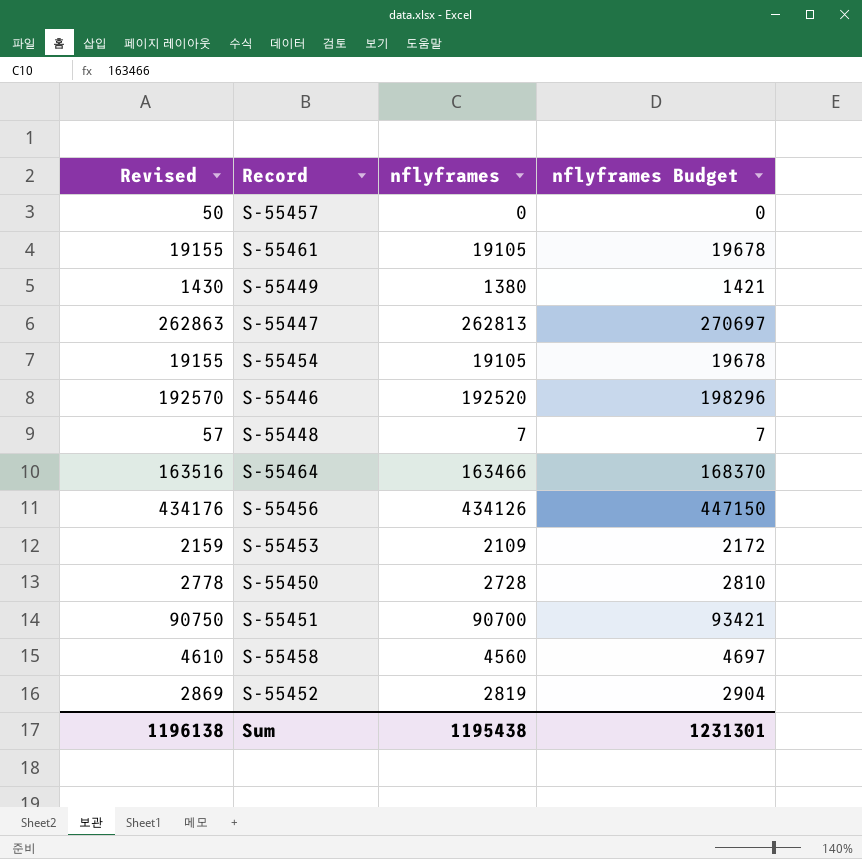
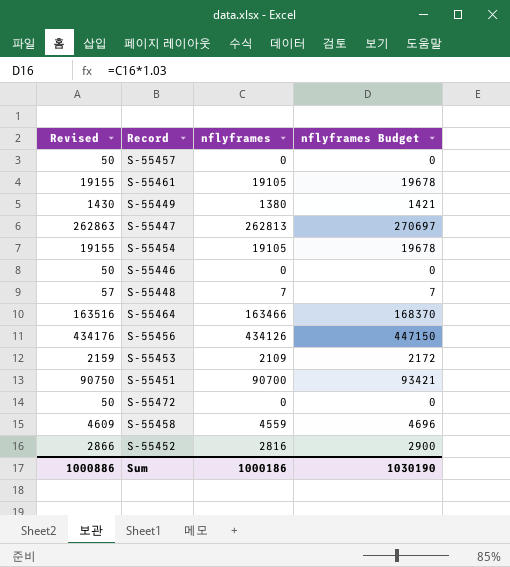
row S-55450: 2778 | 2728 | 2810 -> none
S-55446 | Revised: 192570 -> 50
S-55446 | nflyframes: 192520 -> 0
S-55446 | nflyframes Budget: 198296 -> 0
row S-55472: none -> 50 | 0 | 0
S-55458 | Revised: 4610 -> 4609
S-55458 | nflyframes: 4560 -> 4559
S-55458 | nflyframes Budget: 4697 -> 4696
S-55452 | Revised: 2869 -> 2866
S-55452 | nflyframes: 2819 -> 2816
S-55452 | nflyframes Budget: 2904 -> 2900
Sum | Revised: 1196138 -> 1000886
Sum | nflyframes: 1195438 -> 1000186
Sum | nflyframes Budget: 1231301 -> 1030190

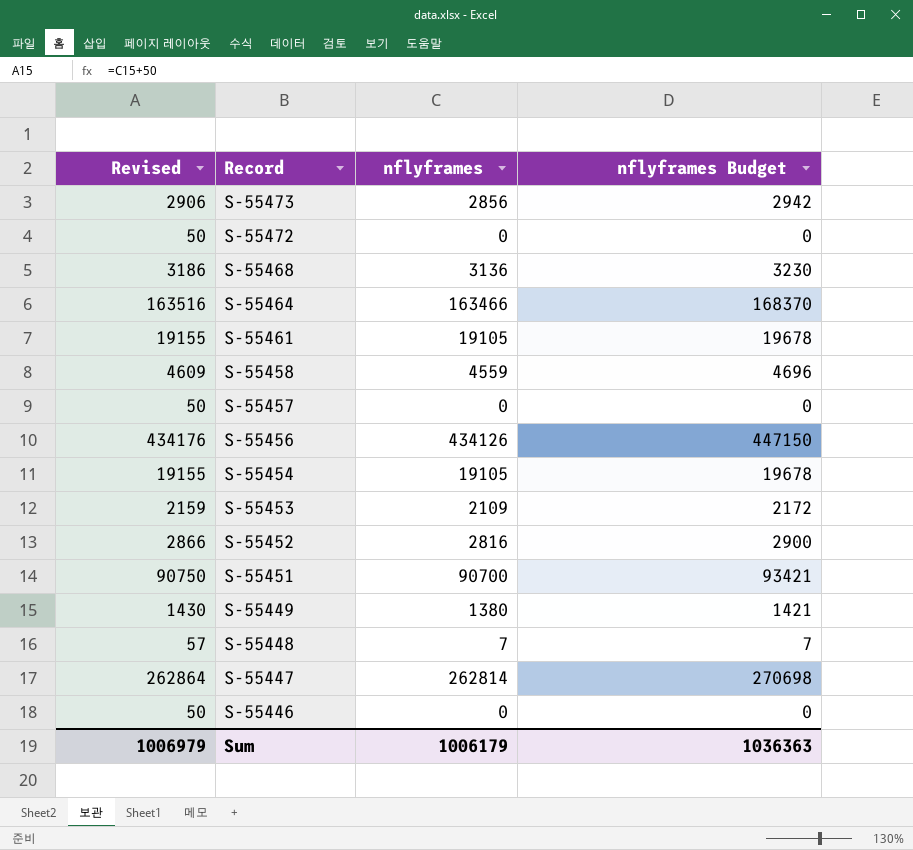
row order: none -> Record descending
row S-55473: none -> 2906 | 2856 | 2942
row S-55468: none -> 3186 | 3136 | 3230
S-55447 | Revised: 262863 -> 262864
S-55447 | nflyframes: 262813 -> 262814
S-55447 | nflyframes Budget: 270697 -> 270698
Sum | Revised: 1000886 -> 1006979
Sum | nflyframes: 1000186 -> 1006179
Sum | nflyframes Budget: 1030190 -> 1036363

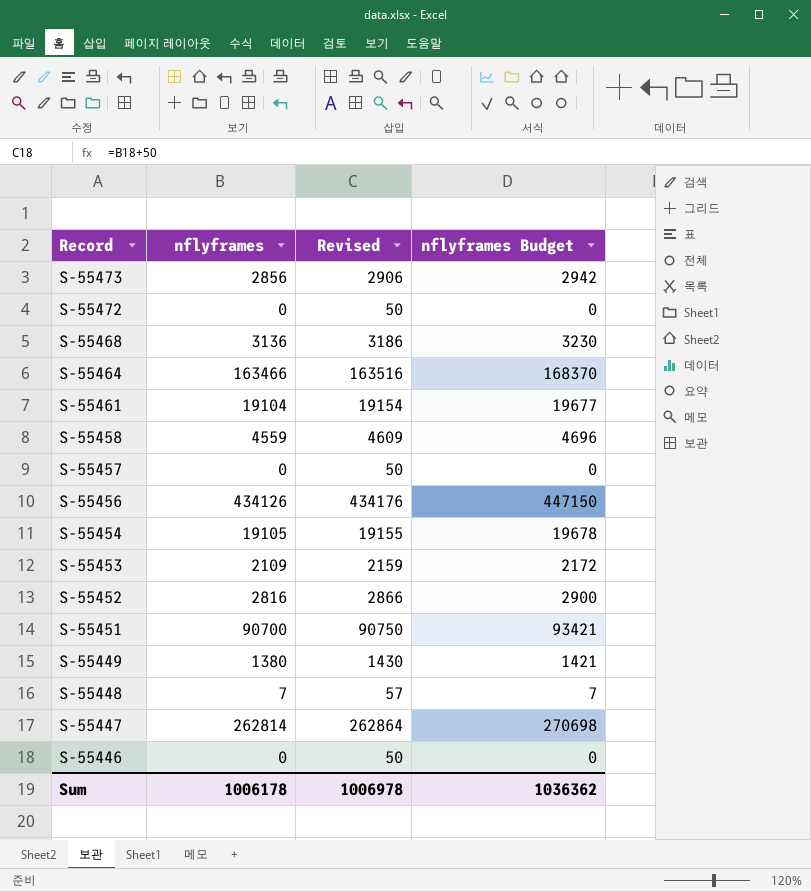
column Revised | position: 1 -> 3
S-55461 | nflyframes: 19105 -> 19104
S-55461 | Revised: 19155 -> 19154
S-55461 | nflyframes Budget: 19678 -> 19677
Sum | nflyframes: 1006179 -> 1006178
Sum | Revised: 1006979 -> 1006978
Sum | nflyframes Budget: 1036363 -> 1036362

